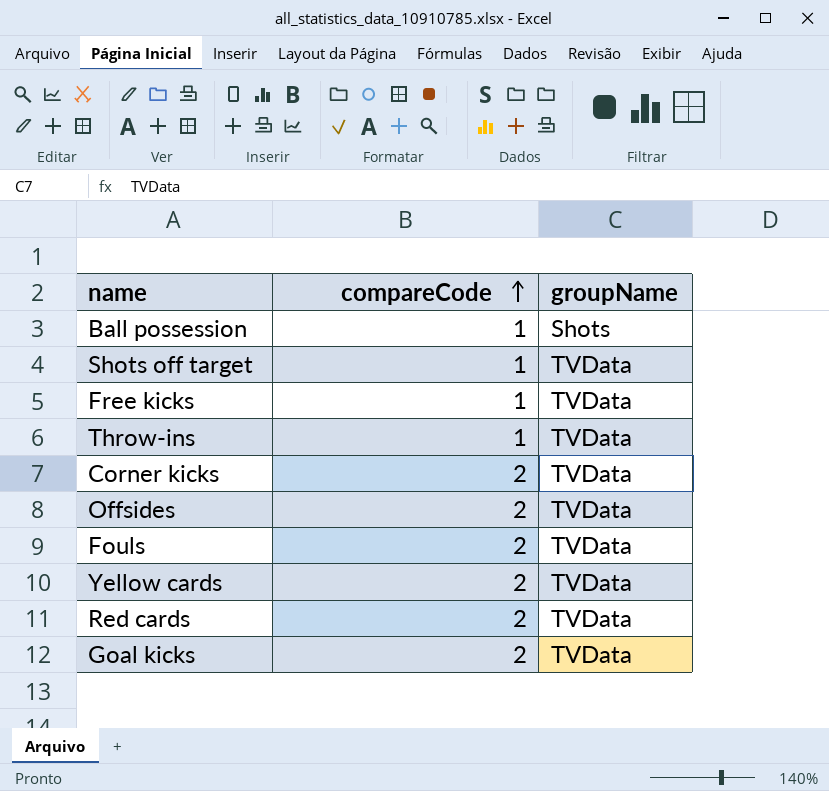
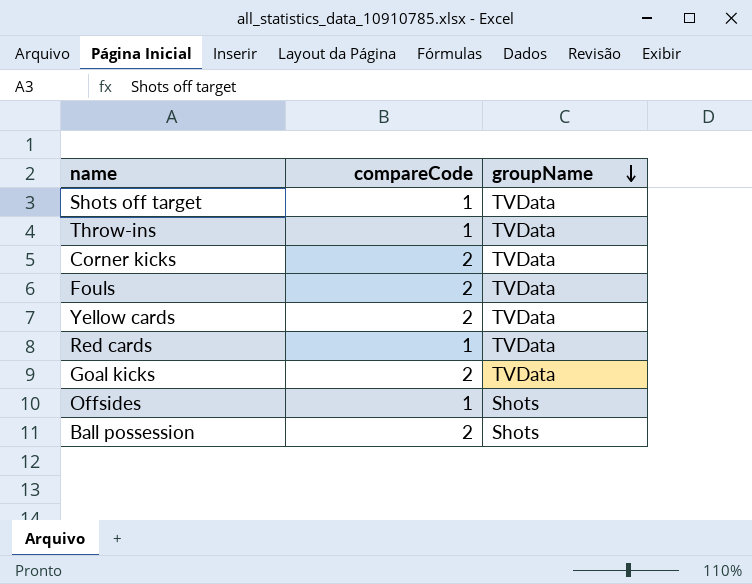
row order: compareCode ascending -> groupName descending
row Free kicks: 1 | TVData -> none
Red cards | compareCode: 2 -> 1
Offsides | compareCode: 2 -> 1
Offsides | groupName: TVData -> Shots
Ball possession | compareCode: 1 -> 2

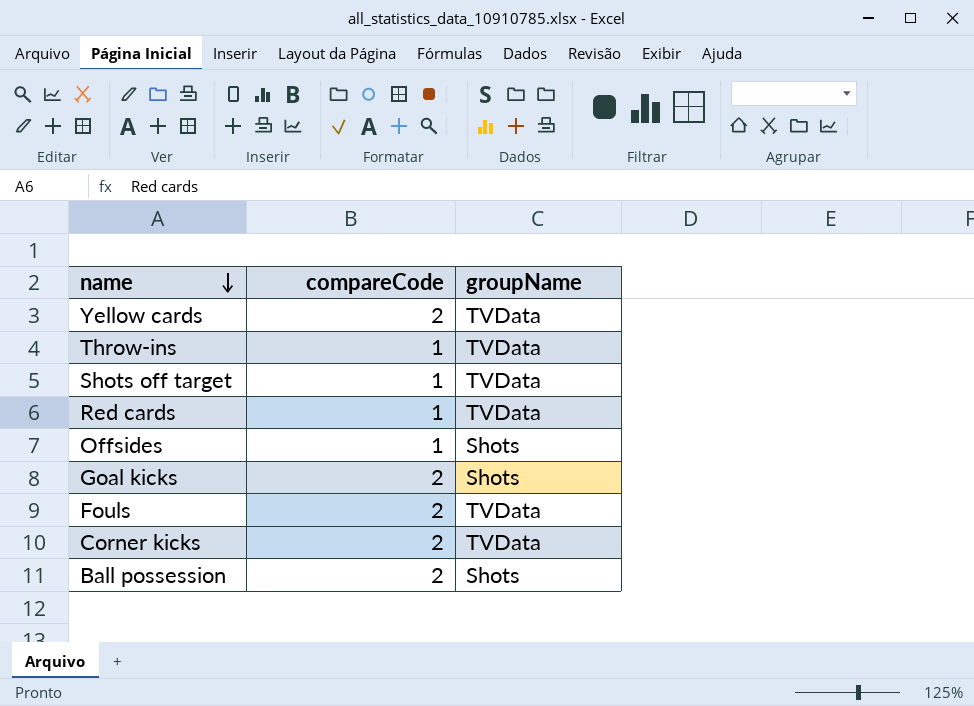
row order: groupName descending -> name descending
Goal kicks | groupName: TVData -> Shots

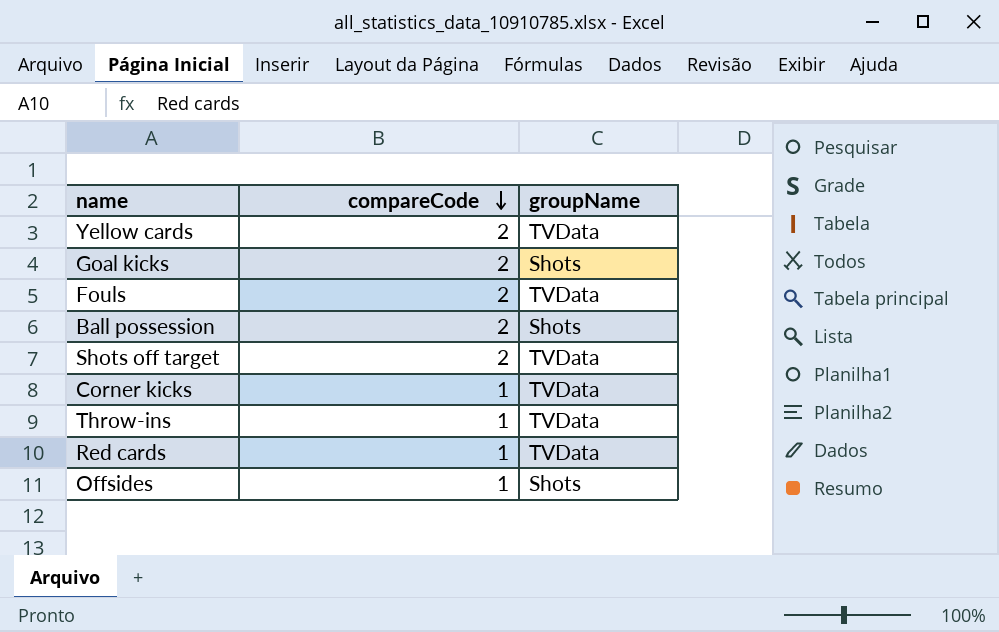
row order: name descending -> compareCode descending
Shots off target | compareCode: 1 -> 2
Corner kicks | compareCode: 2 -> 1

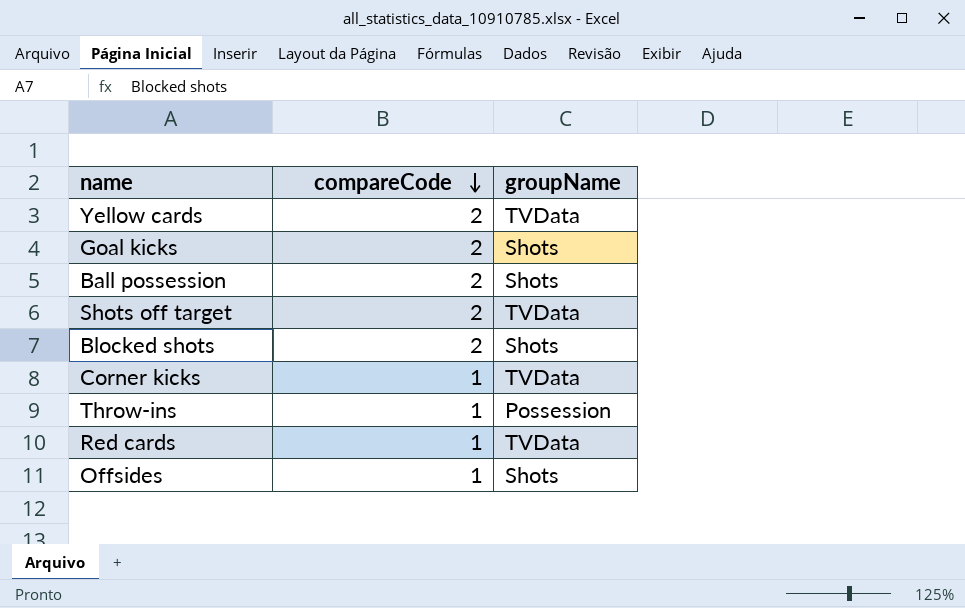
row Fouls: 2 | TVData -> none
row Blocked shots: none -> 2 | Shots
Throw-ins | groupName: TVData -> Possession

